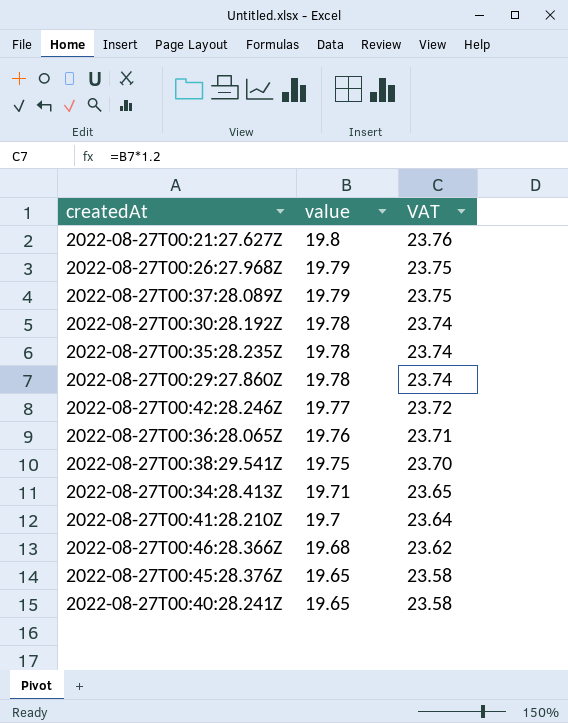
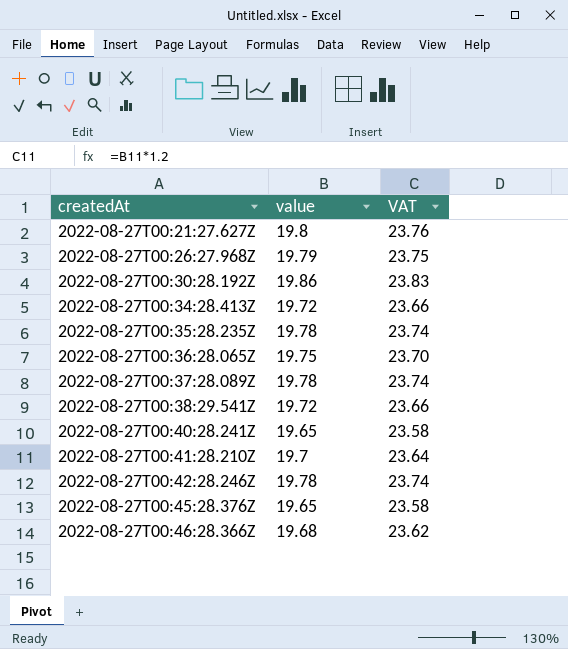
row order: value descending -> createdAt ascending
row 2022-08-27T00:29:27.860Z: 19.78 | 23.74 -> none
2022-08-27T00:30:28.192Z | value: 19.78 -> 19.86
2022-08-27T00:30:28.192Z | VAT: 23.74 -> 23.83
2022-08-27T00:34:28.413Z | value: 19.71 -> 19.72
2022-08-27T00:34:28.413Z | VAT: 23.65 -> 23.66
2022-08-27T00:36:28.065Z | value: 19.76 -> 19.75
2022-08-27T00:36:28.065Z | VAT: 23.71 -> 23.70
2022-08-27T00:37:28.089Z | value: 19.79 -> 19.78
2022-08-27T00:37:28.089Z | VAT: 23.75 -> 23.74
2022-08-27T00:38:29.541Z | value: 19.75 -> 19.72
2022-08-27T00:38:29.541Z | VAT: 23.70 -> 23.66
2022-08-27T00:42:28.246Z | value: 19.77 -> 19.78
2022-08-27T00:42:28.246Z | VAT: 23.72 -> 23.74

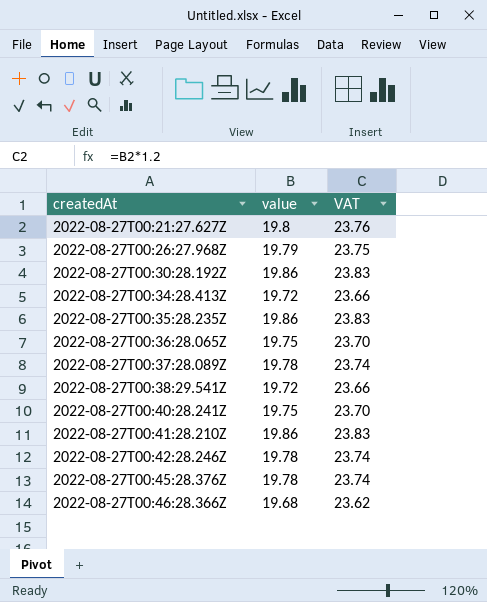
2022-08-27T00:35:28.235Z | value: 19.78 -> 19.86
2022-08-27T00:35:28.235Z | VAT: 23.74 -> 23.83
2022-08-27T00:40:28.241Z | value: 19.65 -> 19.75
2022-08-27T00:40:28.241Z | VAT: 23.58 -> 23.70
2022-08-27T00:41:28.210Z | value: 19.7 -> 19.86
2022-08-27T00:41:28.210Z | VAT: 23.64 -> 23.83
2022-08-27T00:45:28.376Z | value: 19.65 -> 19.78
2022-08-27T00:45:28.376Z | VAT: 23.58 -> 23.74

